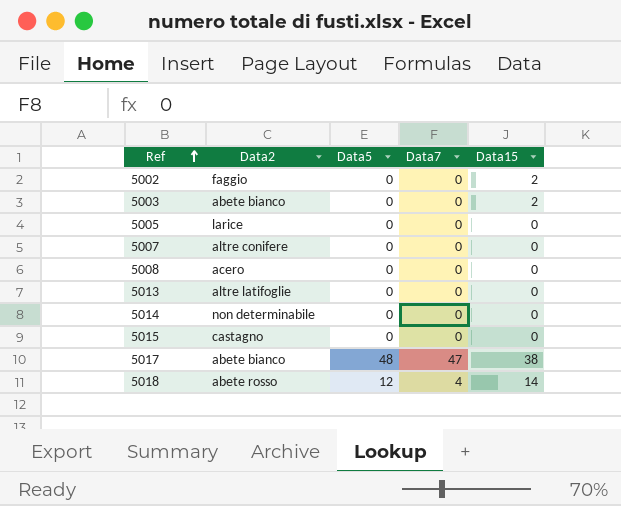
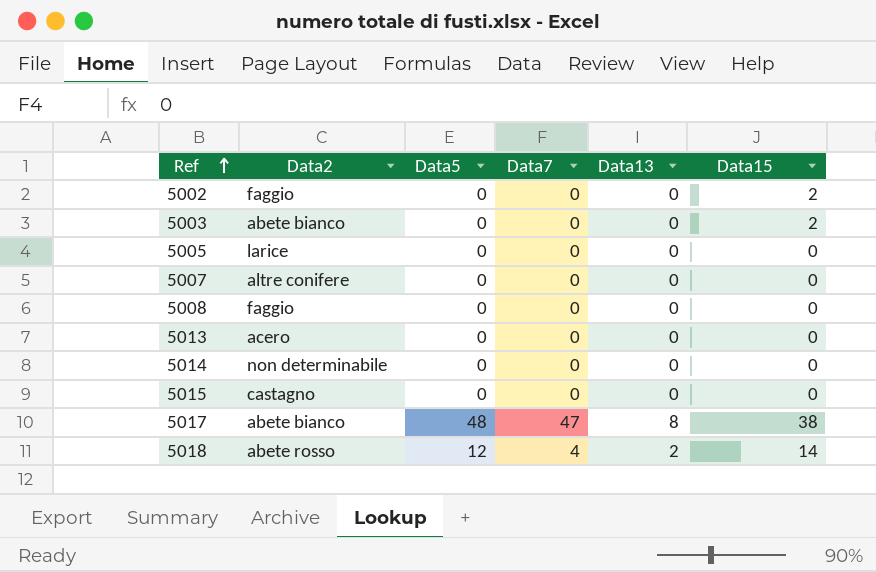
column Data13 | position: none -> 5
5008 | Data2: acero -> faggio
5013 | Data2: altre latifoglie -> acero

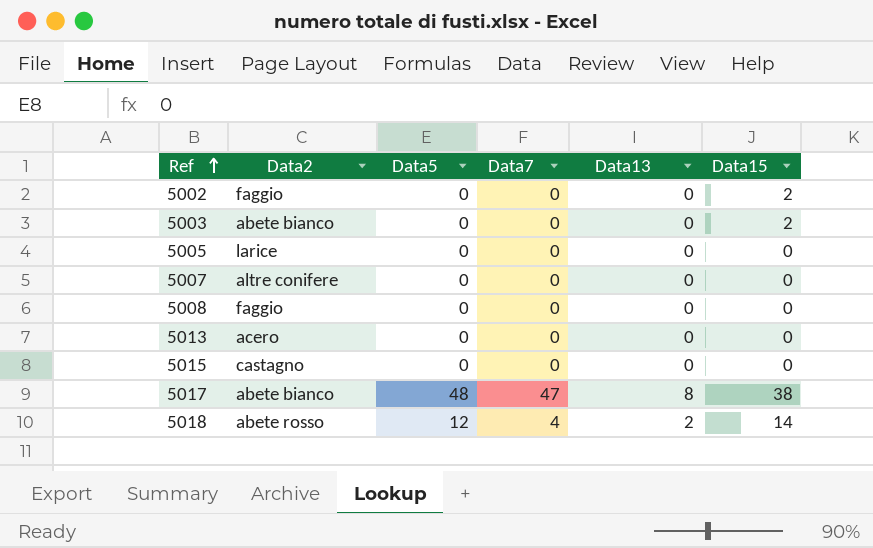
row 5014: non determinabile | 0 | 0 | 0 | 0 -> none

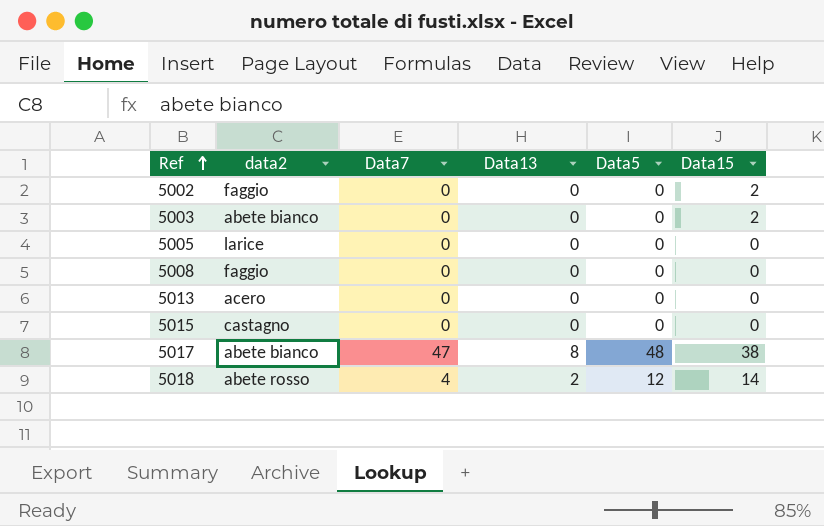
column name: Data2 -> data2
column Data5 | position: 3 -> 5
row 5007: altre conifere | 0 | 0 | 0 | 0 -> none

